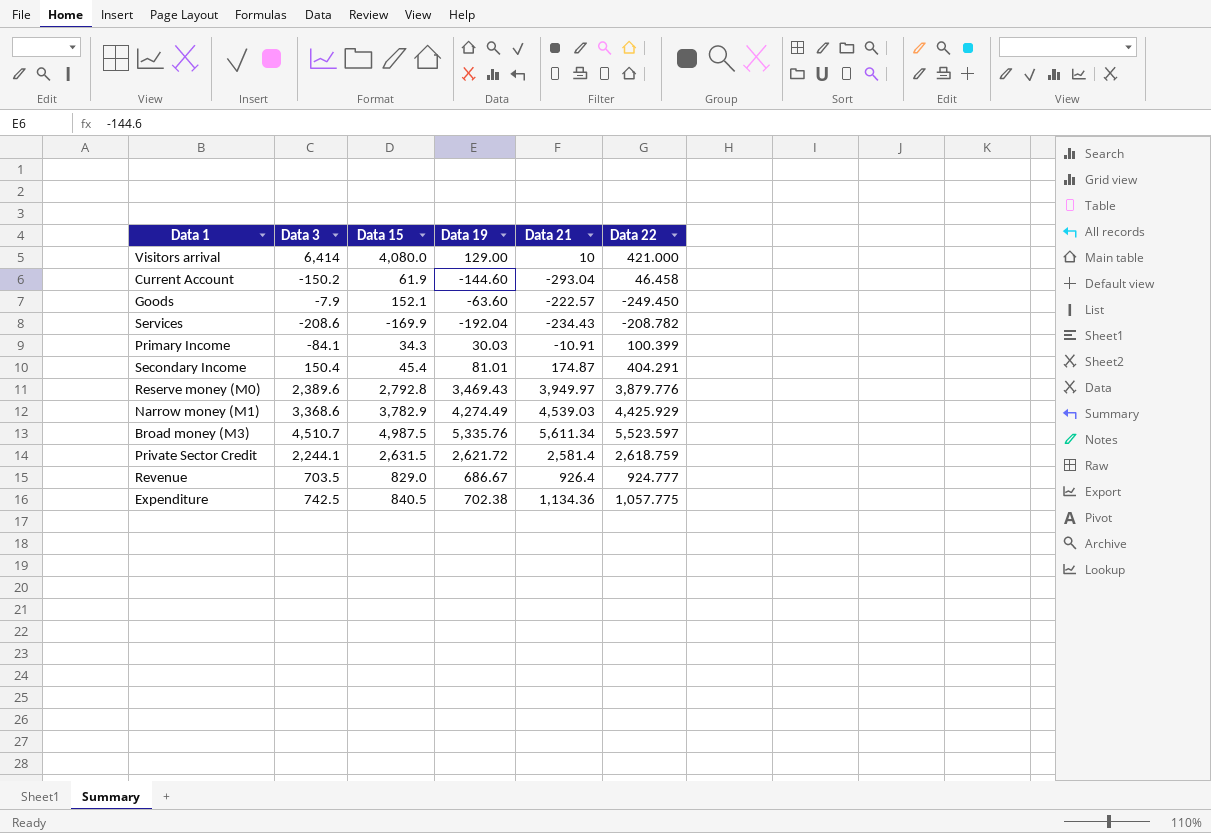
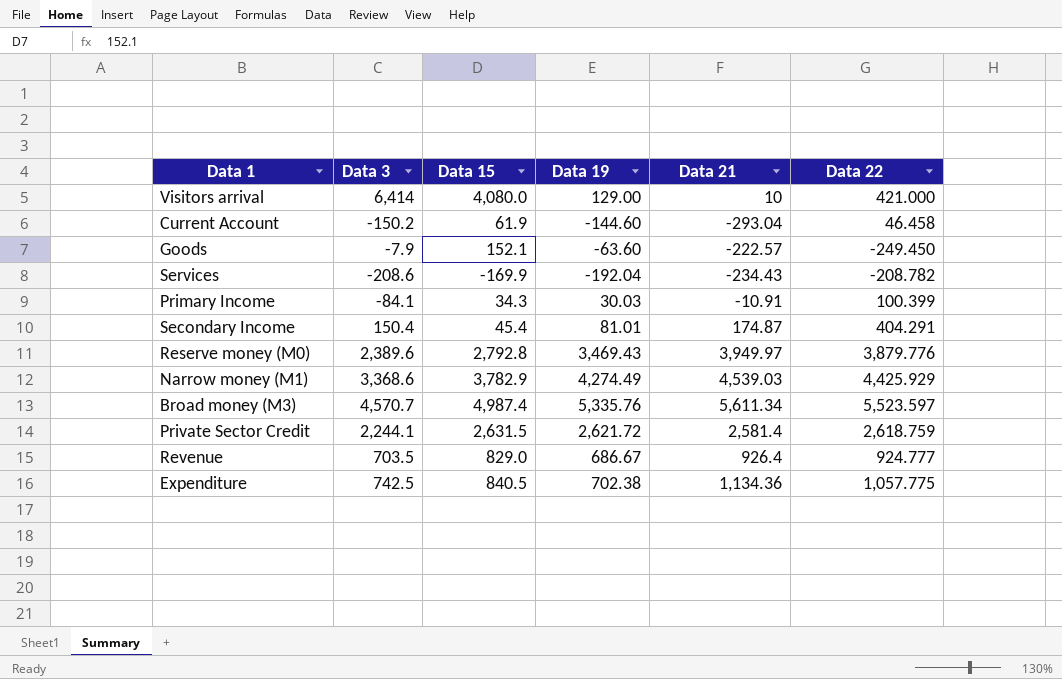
Broad money (M3) | Data 3: 4,510.7 -> 4,570.7
Broad money (M3) | Data 15: 4,987.5 -> 4,987.4

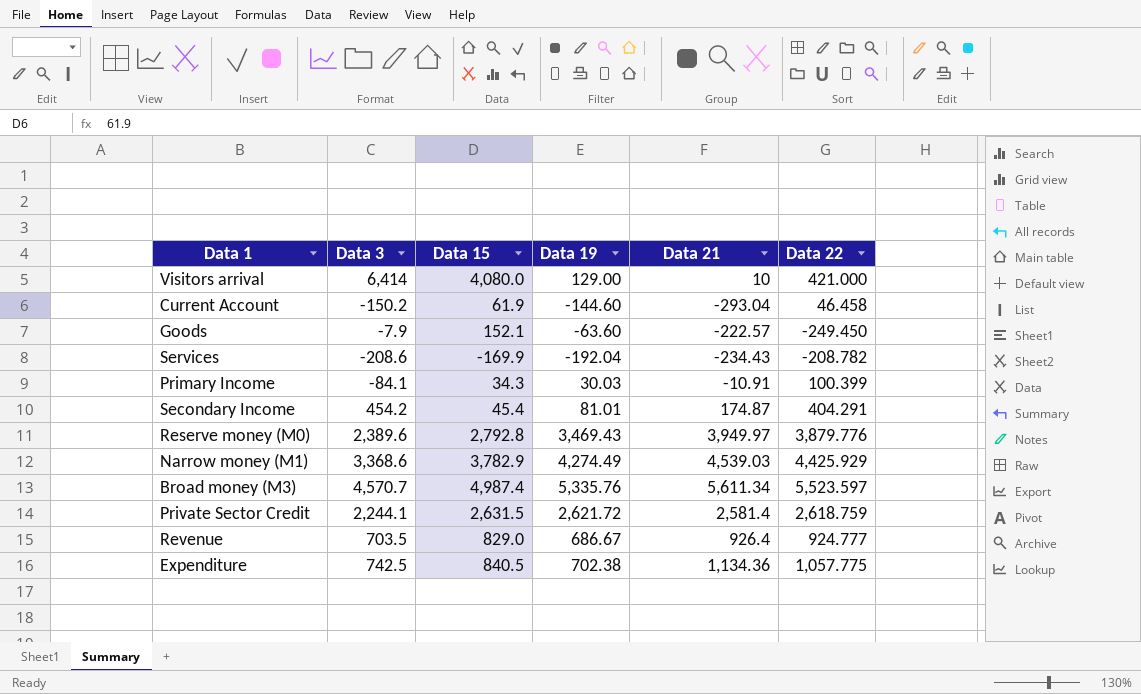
Secondary Income | Data 3: 150.4 -> 454.2

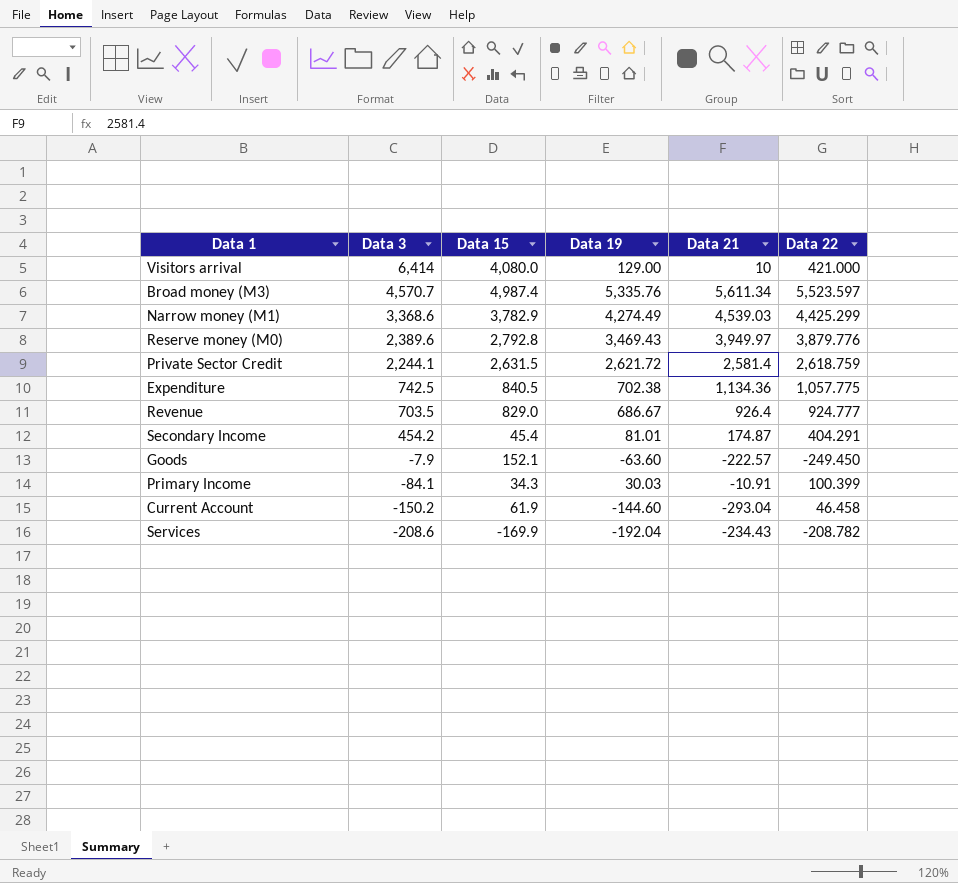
row order: none -> Data 3 descending
Narrow money (M1) | Data 22: 4,425.929 -> 4,425.299

